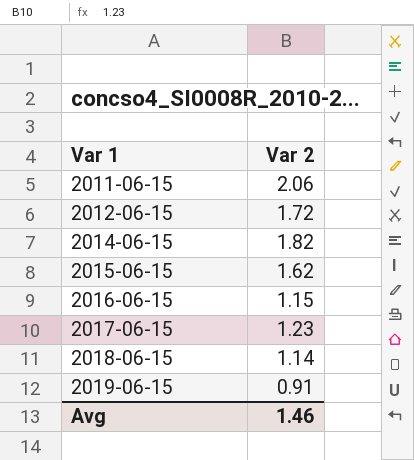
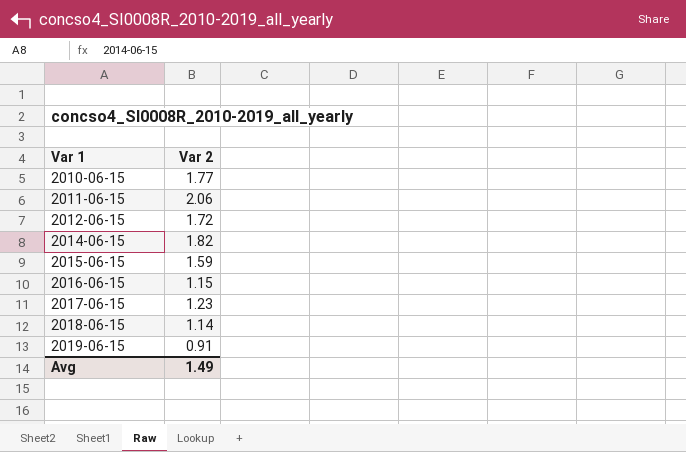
row 2010-06-15: none -> 1.77
2015-06-15 | Var 2: 1.62 -> 1.59
Avg | Var 2: 1.46 -> 1.49

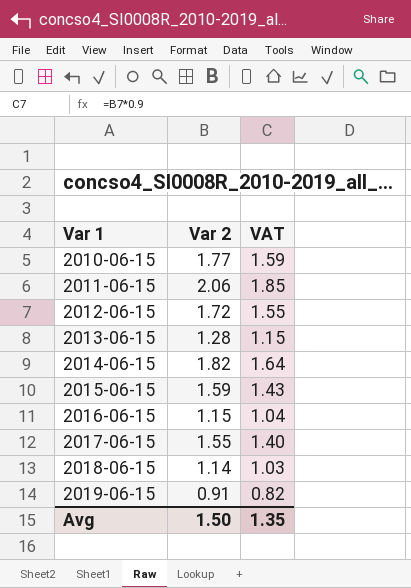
column VAT | formula: none -> [Var 2] * 0.9
row 2013-06-15: none -> 1.28 | 1.15
2017-06-15 | Var 2: 1.23 -> 1.55
Avg | Var 2: 1.49 -> 1.50

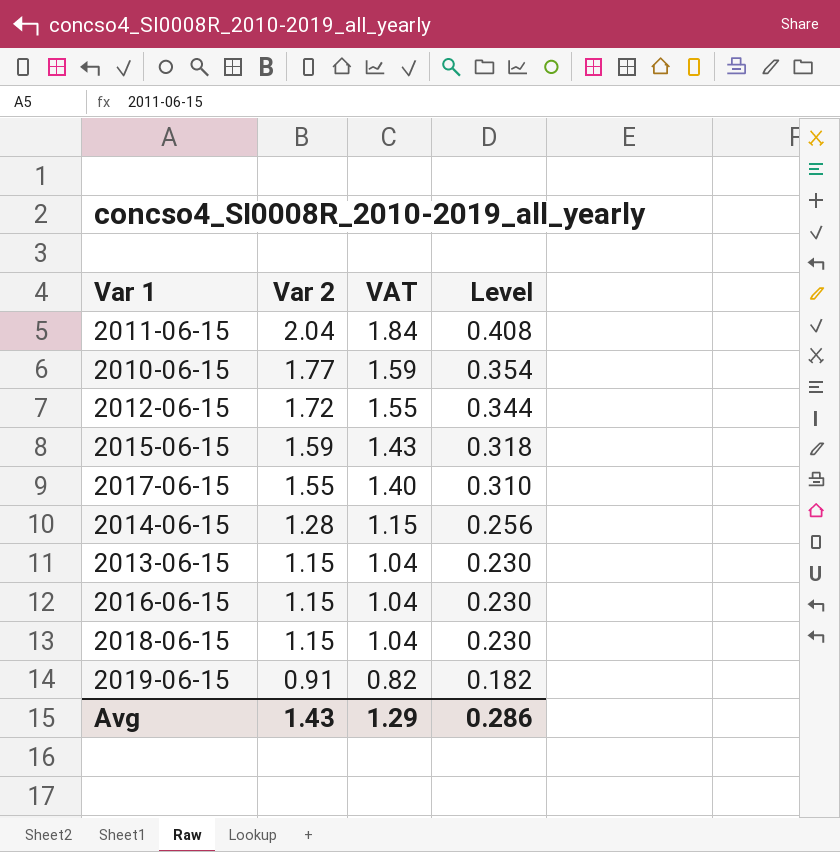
row order: Var 1 ascending -> Var 2 descending
column Level | formula: none -> [Var 2] * 0.2
2011-06-15 | Var 2: 2.06 -> 2.04
2011-06-15 | VAT: 1.85 -> 1.84
2014-06-15 | Var 2: 1.82 -> 1.28
2014-06-15 | VAT: 1.64 -> 1.15
2013-06-15 | Var 2: 1.28 -> 1.15
2013-06-15 | VAT: 1.15 -> 1.04
2018-06-15 | Var 2: 1.14 -> 1.15
2018-06-15 | VAT: 1.03 -> 1.04
Avg | Var 2: 1.50 -> 1.43
Avg | VAT: 1.35 -> 1.29

